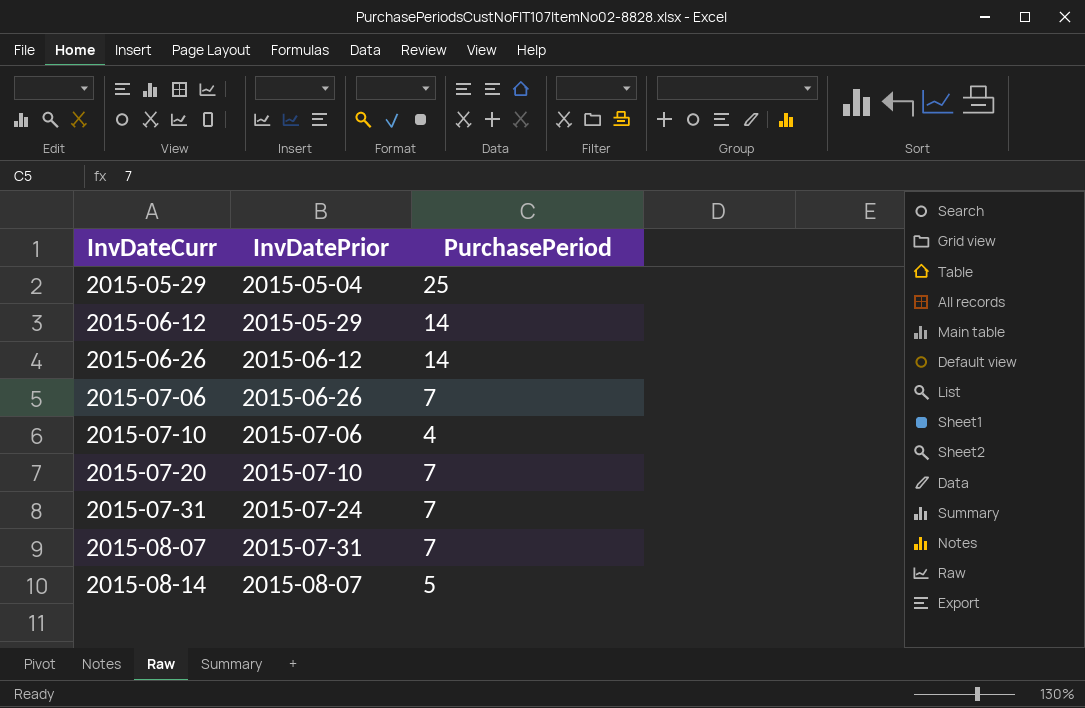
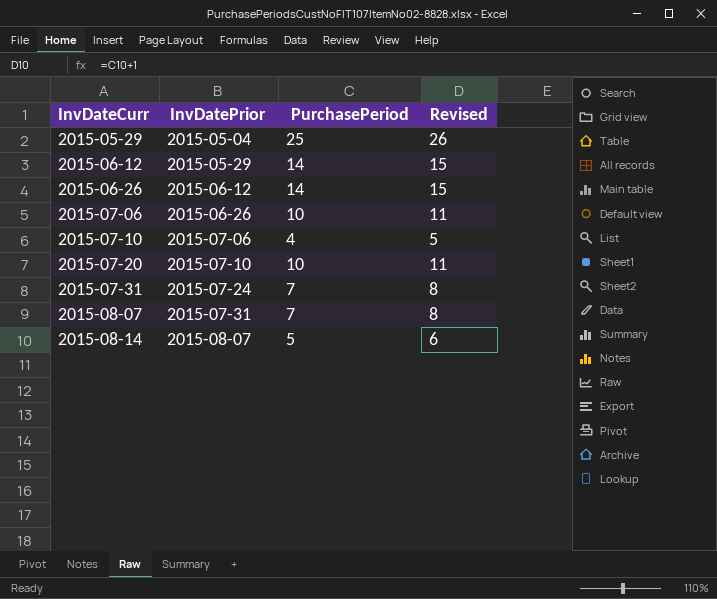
column Revised | formula: none -> [PurchasePeriod] + 1
2015-07-06 | PurchasePeriod: 7 -> 10
2015-07-20 | PurchasePeriod: 7 -> 10

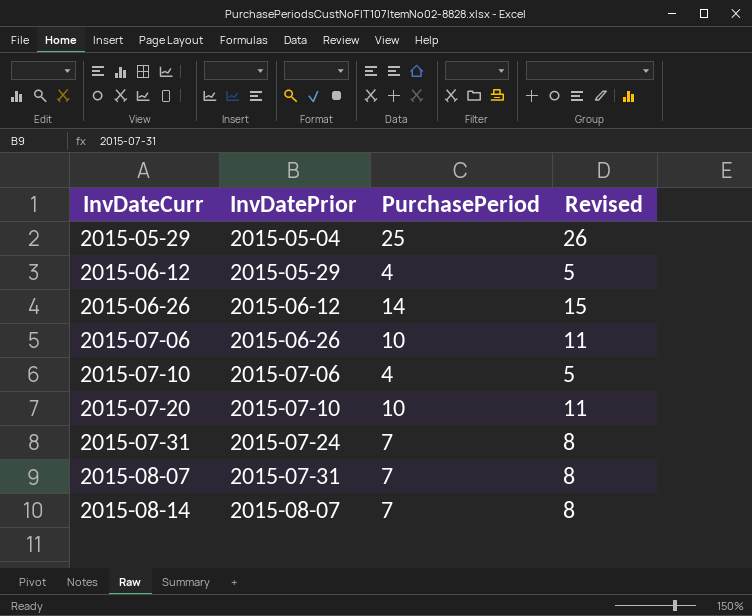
2015-06-12 | PurchasePeriod: 14 -> 4
2015-06-12 | Revised: 15 -> 5
2015-08-14 | PurchasePeriod: 5 -> 7
2015-08-14 | Revised: 6 -> 8

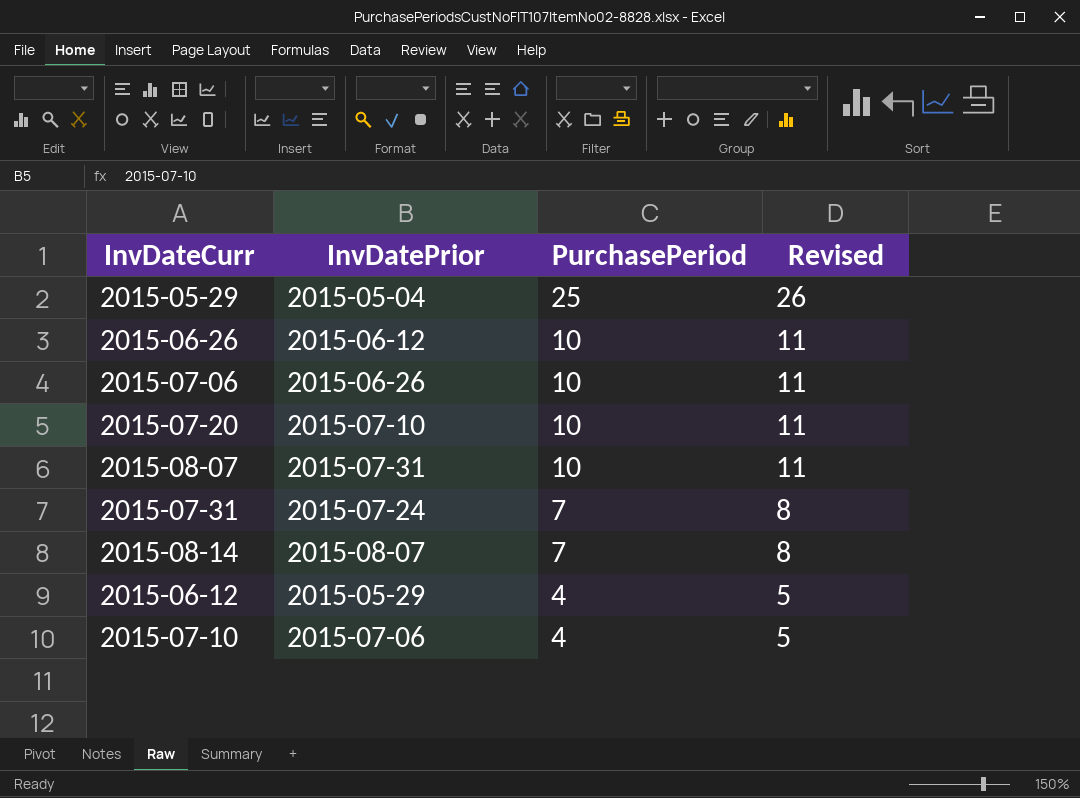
row order: InvDateCurr ascending -> PurchasePeriod descending
2015-06-26 | PurchasePeriod: 14 -> 10
2015-06-26 | Revised: 15 -> 11
2015-08-07 | PurchasePeriod: 7 -> 10
2015-08-07 | Revised: 8 -> 11

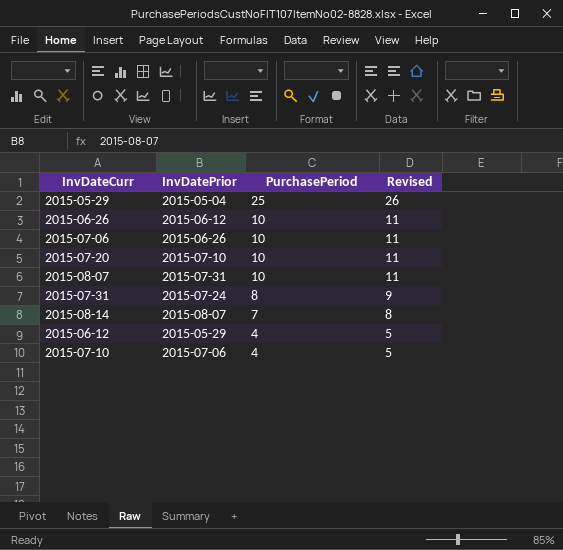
2015-07-31 | PurchasePeriod: 7 -> 8
2015-07-31 | Revised: 8 -> 9

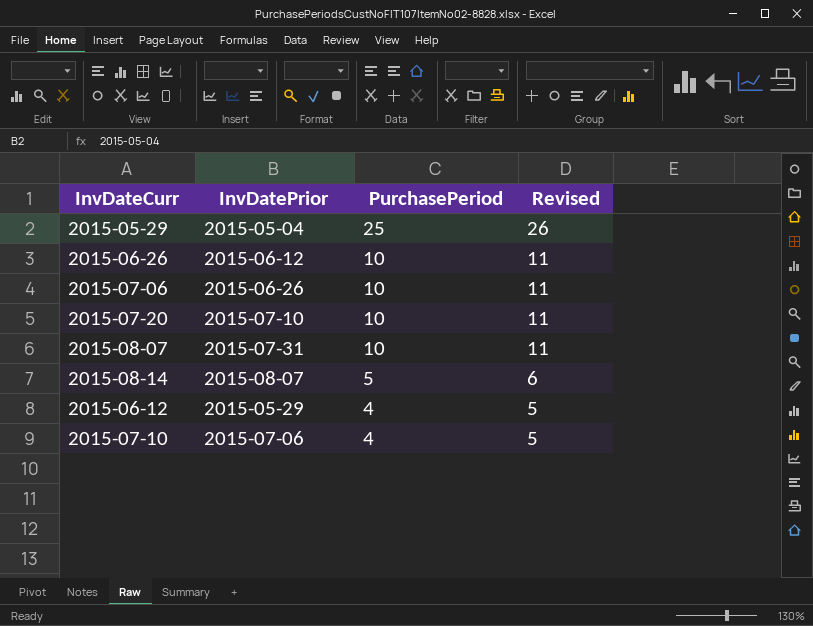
row 2015-07-31: 2015-07-24 | 8 | 9 -> none
2015-08-14 | PurchasePeriod: 7 -> 5
2015-08-14 | Revised: 8 -> 6

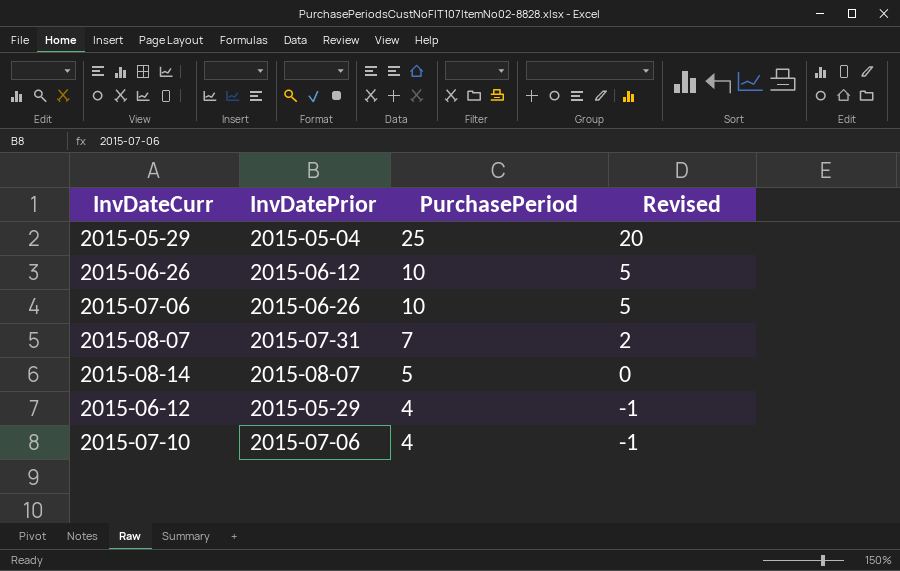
column Revised | formula: [PurchasePeriod] + 1 -> [PurchasePeriod] - 5
row 2015-07-20: 2015-07-10 | 10 | 11 -> none
2015-08-07 | PurchasePeriod: 10 -> 7

